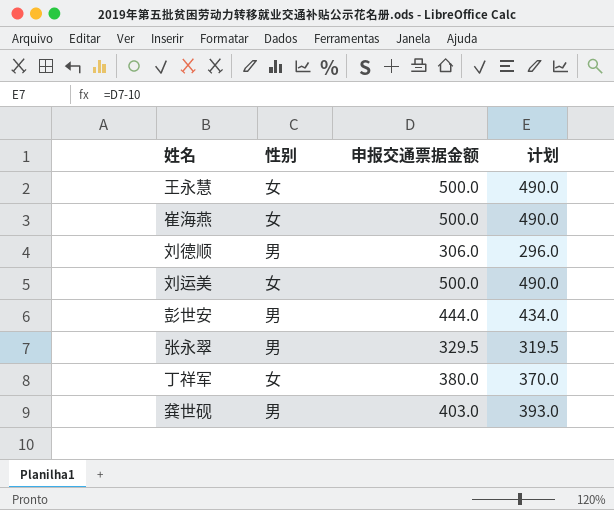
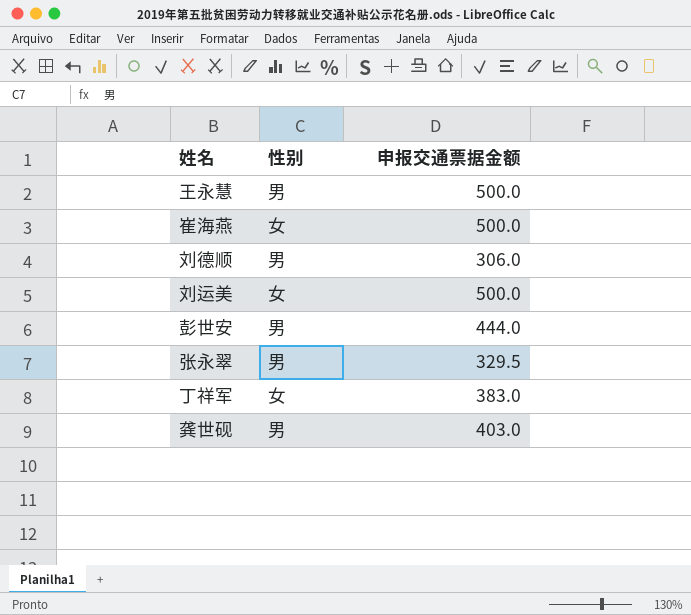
column 计划 | formula: [申报交通票据金额] - 10 -> none
王永慧 | 性别: 女 -> 男
丁祥军 | 申报交通票据金额: 380.0 -> 383.0

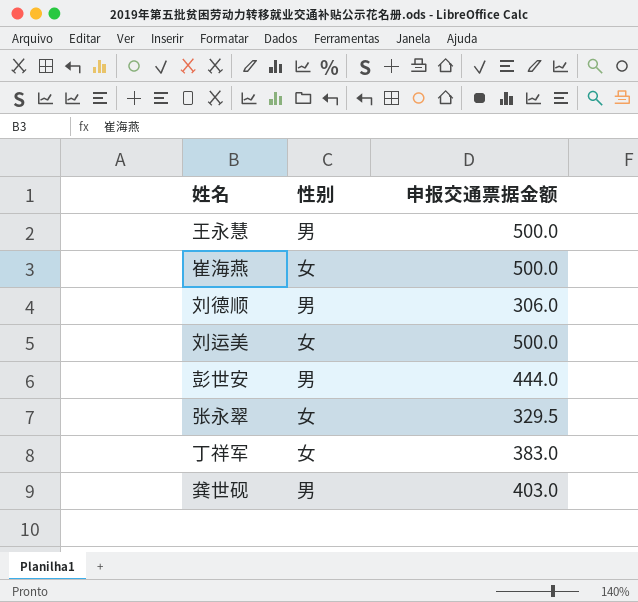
张永翠 | 性别: 男 -> 女

